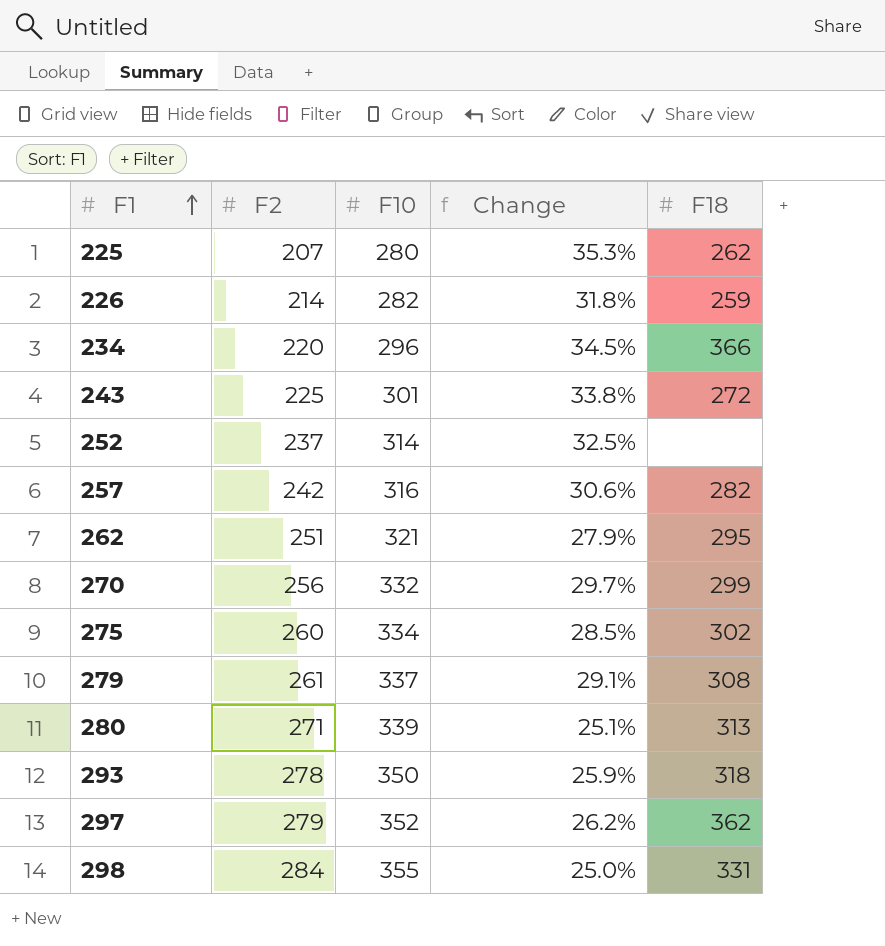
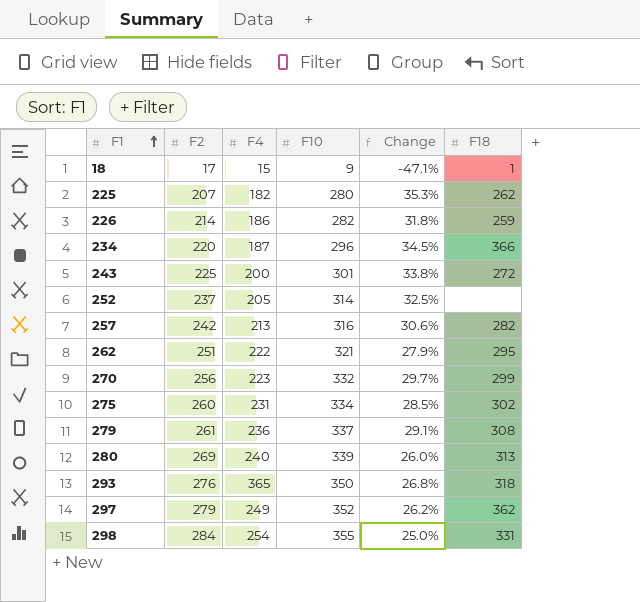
column F4 | position: none -> 3
row 18: none -> 17 | 15 | 9 | -47.1% | 1
280 | F2: 271 -> 269
280 | Change: 25.1% -> 26.0%
293 | F2: 278 -> 276
293 | Change: 25.9% -> 26.8%

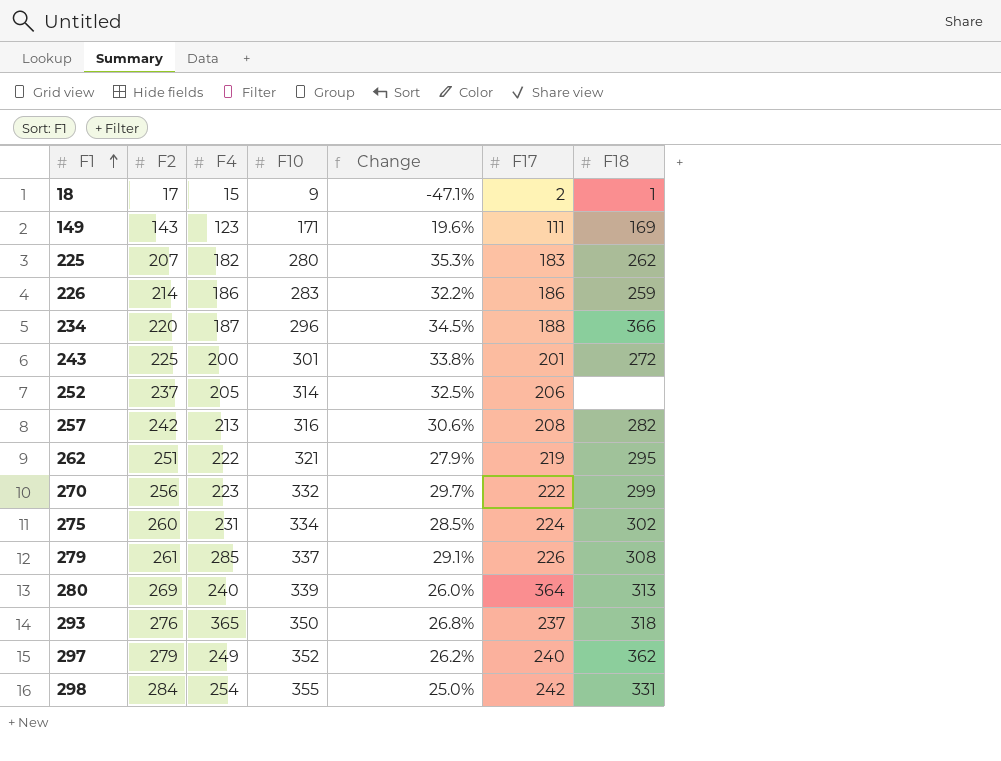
column F17 | position: none -> 6
row 149: none -> 143 | 123 | 171 | 19.6% | 111 | 169
226 | F10: 282 -> 283
226 | Change: 31.8% -> 32.2%
279 | F4: 236 -> 285

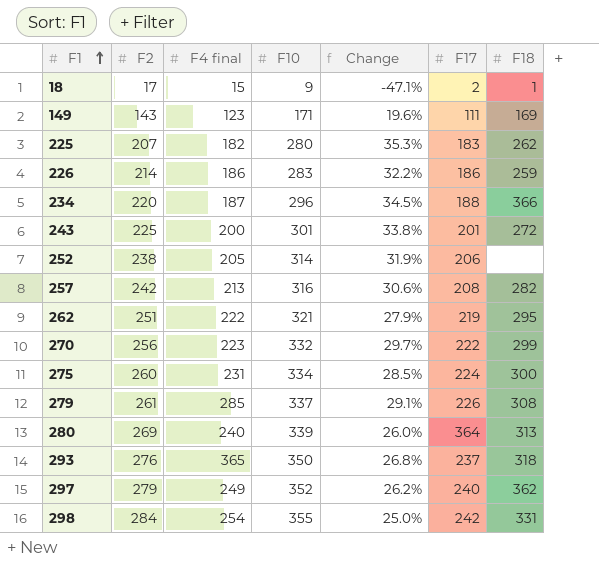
column name: F4 -> F4 final
252 | F2: 237 -> 238
252 | Change: 32.5% -> 31.9%
275 | F18: 302 -> 300

